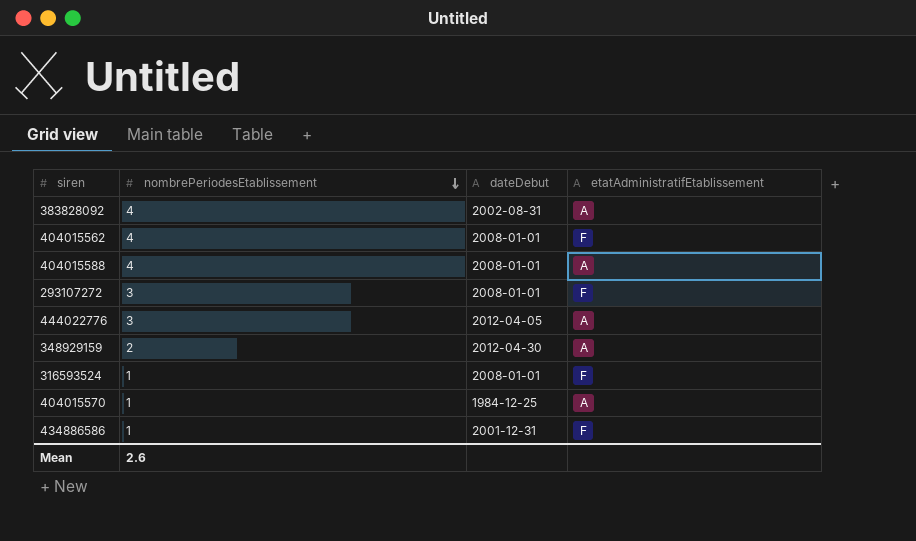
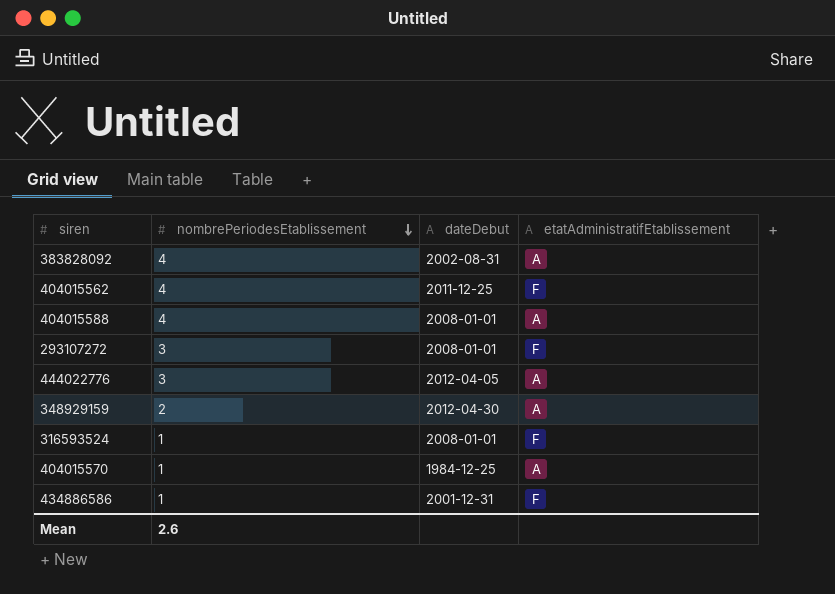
404015562 | dateDebut: 2008-01-01 -> 2011-12-25

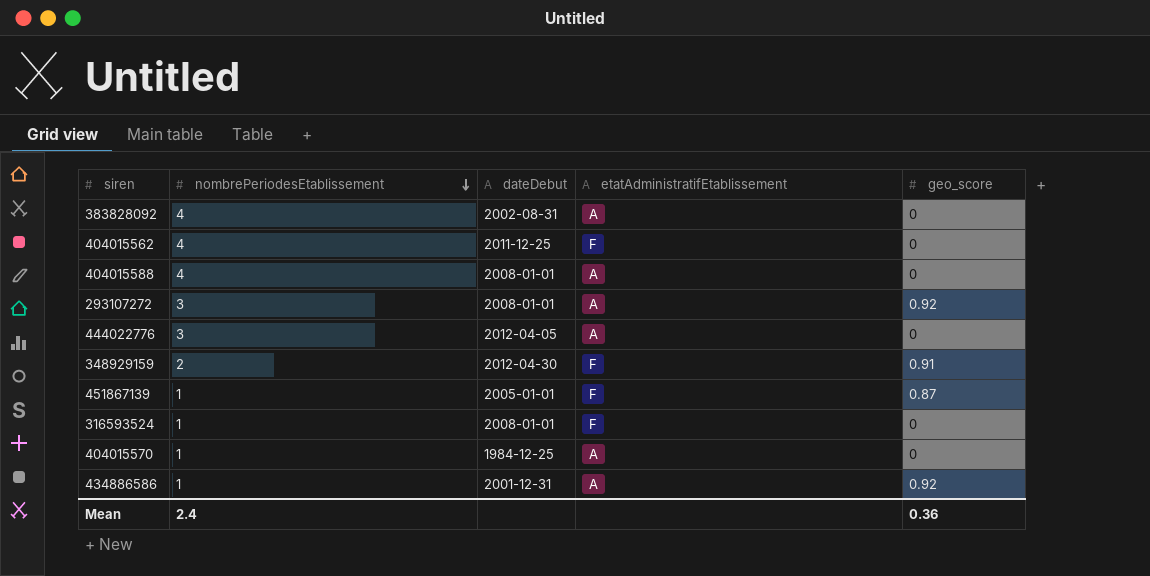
column geo_score | position: none -> 5
293107272 | etatAdministratifEtablissement: F -> A
348929159 | etatAdministratifEtablissement: A -> F
row 451867139: none -> 1 | 2005-01-01 | F | 0.87
434886586 | etatAdministratifEtablissement: F -> A
Mean | nombrePeriodesEtablissement: 2.6 -> 2.4

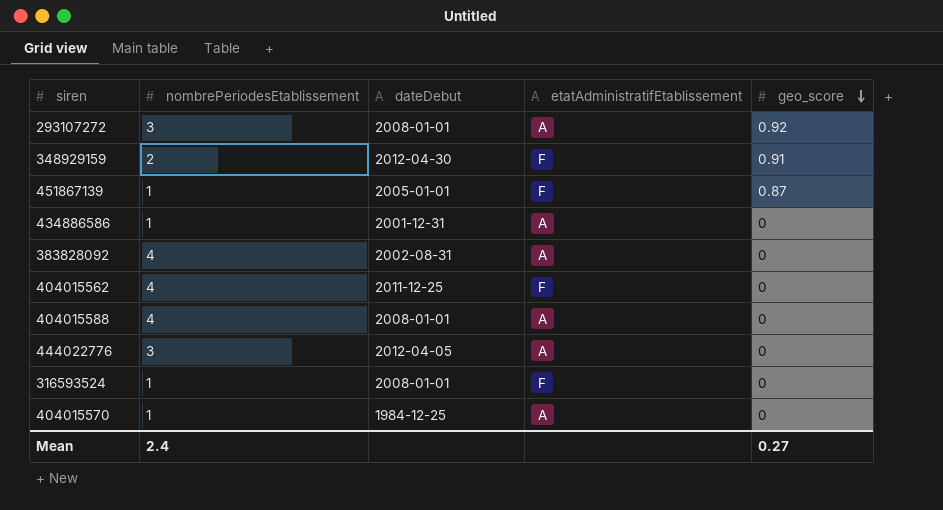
row order: nombrePeriodesEtablissement descending -> geo_score descending
434886586 | geo_score: 0.92 -> 0
Mean | geo_score: 0.36 -> 0.27

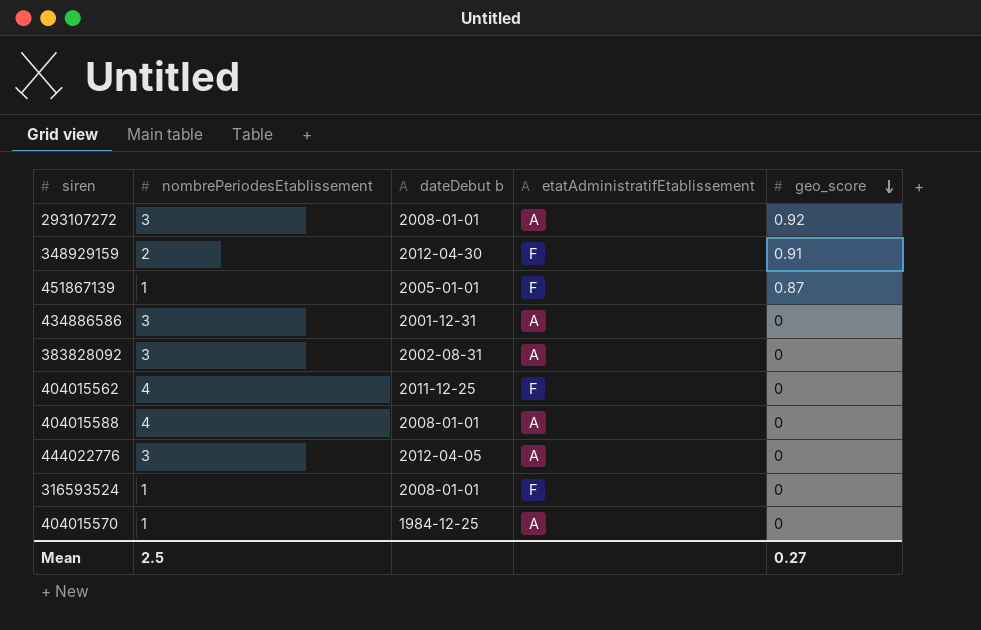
column name: dateDebut -> dateDebut b
434886586 | nombrePeriodesEtablissement: 1 -> 3
383828092 | nombrePeriodesEtablissement: 4 -> 3
Mean | nombrePeriodesEtablissement: 2.4 -> 2.5

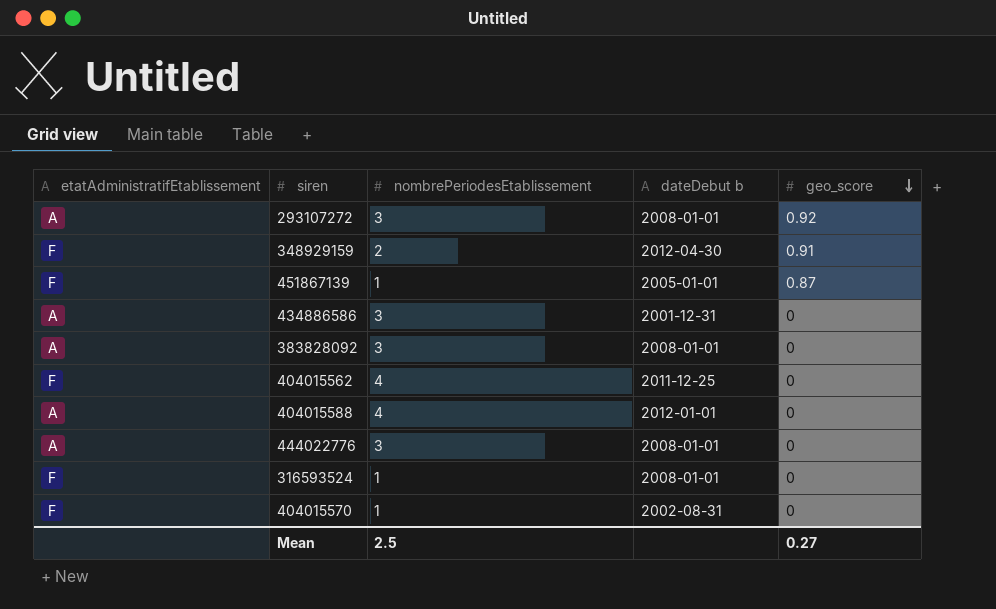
column etatAdministratifEtablissement | position: 4 -> 1
383828092 | dateDebut b: 2002-08-31 -> 2008-01-01
404015588 | dateDebut b: 2008-01-01 -> 2012-01-01
444022776 | dateDebut b: 2012-04-05 -> 2008-01-01
404015570 | etatAdministratifEtablissement: A -> F
404015570 | dateDebut b: 1984-12-25 -> 2002-08-31

